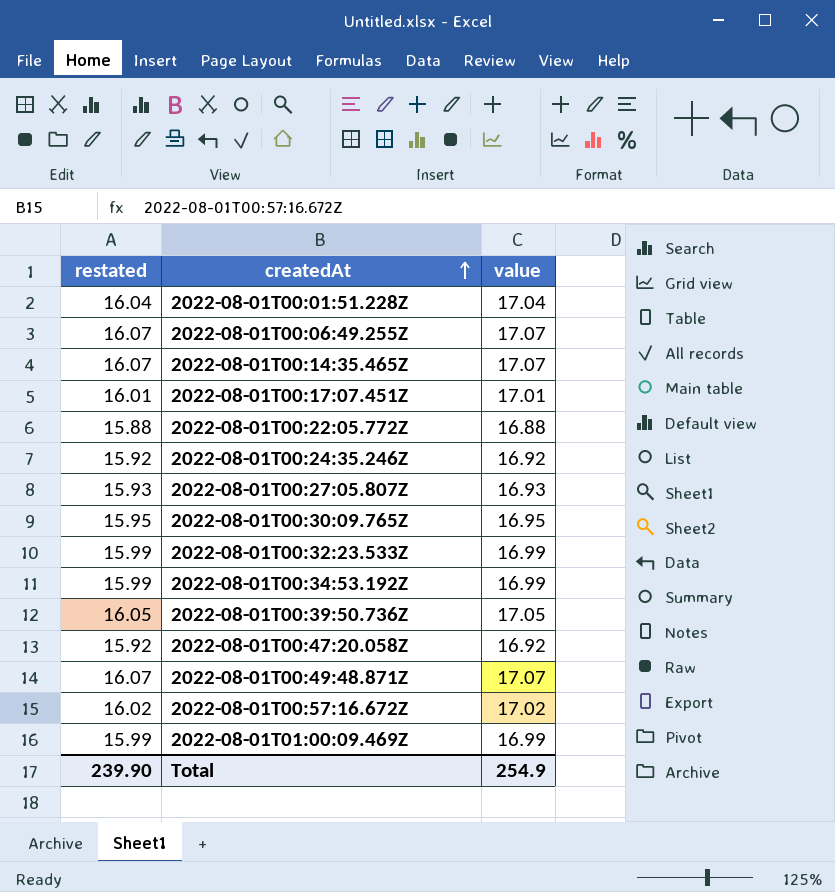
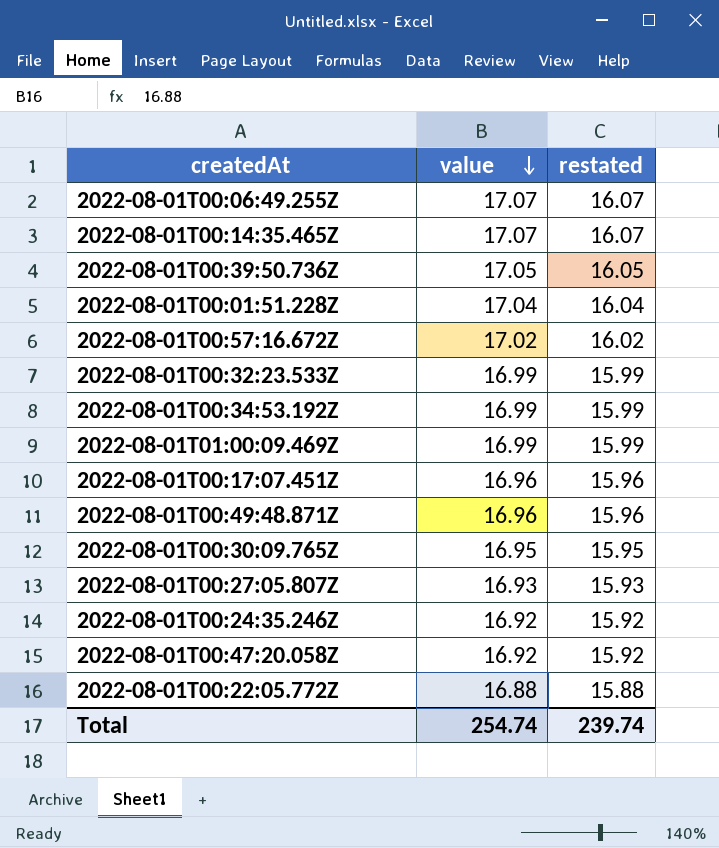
row order: createdAt ascending -> value descending
column restated | position: 1 -> 3
2022-08-01T00:17:07.451Z | value: 17.01 -> 16.96
2022-08-01T00:17:07.451Z | restated: 16.01 -> 15.96
2022-08-01T00:49:48.871Z | value: 17.07 -> 16.96
2022-08-01T00:49:48.871Z | restated: 16.07 -> 15.96
Total | value: 254.9 -> 254.74
Total | restated: 239.90 -> 239.74

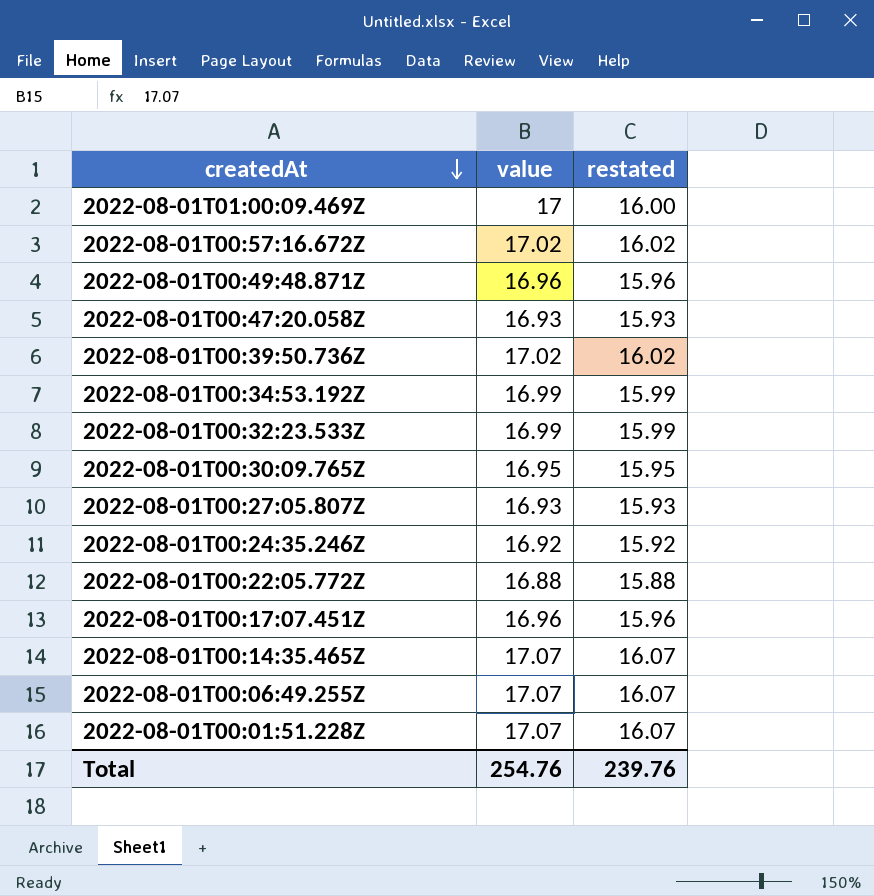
row order: value descending -> createdAt descending
2022-08-01T01:00:09.469Z | value: 16.99 -> 17
2022-08-01T01:00:09.469Z | restated: 15.99 -> 16.00
2022-08-01T00:47:20.058Z | value: 16.92 -> 16.93
2022-08-01T00:47:20.058Z | restated: 15.92 -> 15.93
2022-08-01T00:39:50.736Z | value: 17.05 -> 17.02
2022-08-01T00:39:50.736Z | restated: 16.05 -> 16.02
2022-08-01T00:01:51.228Z | value: 17.04 -> 17.07
2022-08-01T00:01:51.228Z | restated: 16.04 -> 16.07
Total | value: 254.74 -> 254.76
Total | restated: 239.74 -> 239.76

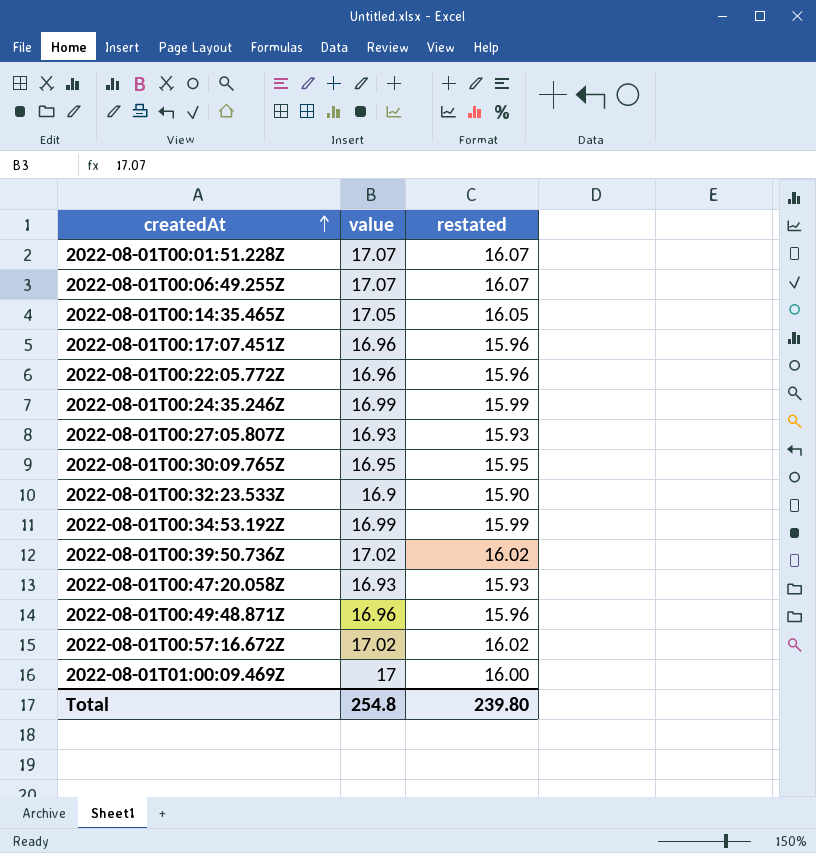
row order: createdAt descending -> createdAt ascending
2022-08-01T00:14:35.465Z | value: 17.07 -> 17.05
2022-08-01T00:14:35.465Z | restated: 16.07 -> 16.05
2022-08-01T00:22:05.772Z | value: 16.88 -> 16.96
2022-08-01T00:22:05.772Z | restated: 15.88 -> 15.96
2022-08-01T00:24:35.246Z | value: 16.92 -> 16.99
2022-08-01T00:24:35.246Z | restated: 15.92 -> 15.99
2022-08-01T00:32:23.533Z | value: 16.99 -> 16.9
2022-08-01T00:32:23.533Z | restated: 15.99 -> 15.90
Total | value: 254.76 -> 254.8
Total | restated: 239.76 -> 239.80

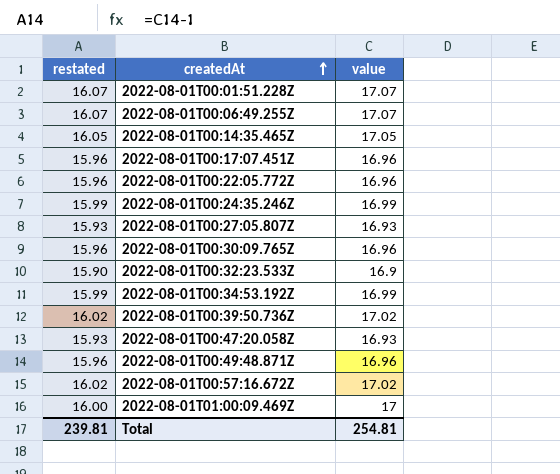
column restated | position: 3 -> 1
2022-08-01T00:30:09.765Z | restated: 15.95 -> 15.96
2022-08-01T00:30:09.765Z | value: 16.95 -> 16.96
Total | restated: 239.80 -> 239.81
Total | value: 254.8 -> 254.81

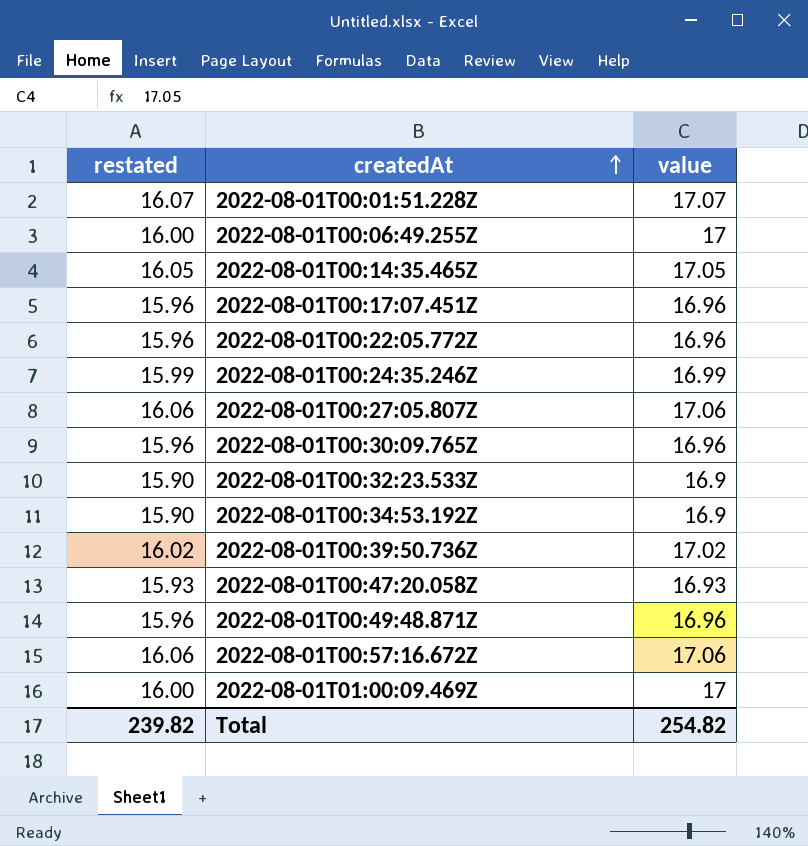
2022-08-01T00:06:49.255Z | restated: 16.07 -> 16.00
2022-08-01T00:06:49.255Z | value: 17.07 -> 17
2022-08-01T00:27:05.807Z | restated: 15.93 -> 16.06
2022-08-01T00:27:05.807Z | value: 16.93 -> 17.06
2022-08-01T00:34:53.192Z | restated: 15.99 -> 15.90
2022-08-01T00:34:53.192Z | value: 16.99 -> 16.9
2022-08-01T00:57:16.672Z | restated: 16.02 -> 16.06
2022-08-01T00:57:16.672Z | value: 17.02 -> 17.06
Total | restated: 239.81 -> 239.82
Total | value: 254.81 -> 254.82

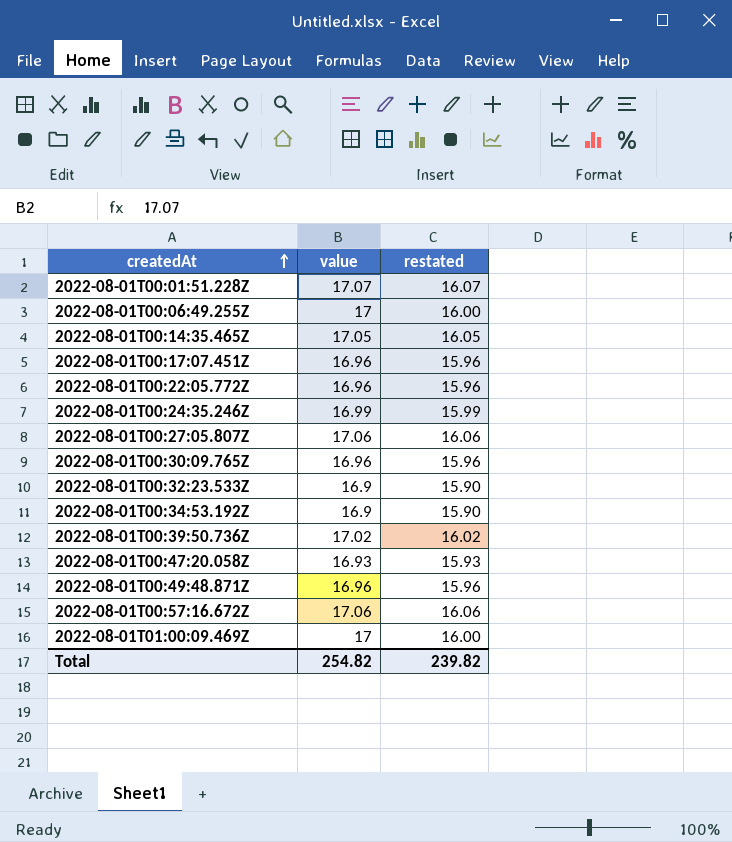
column restated | position: 1 -> 3

